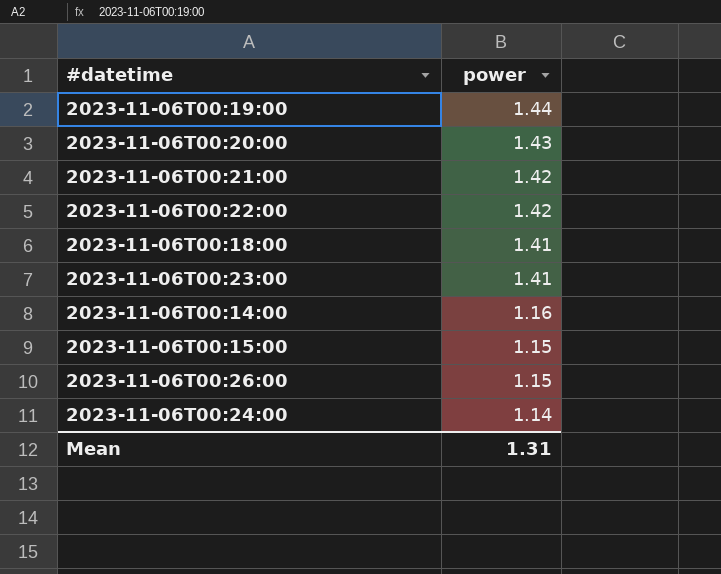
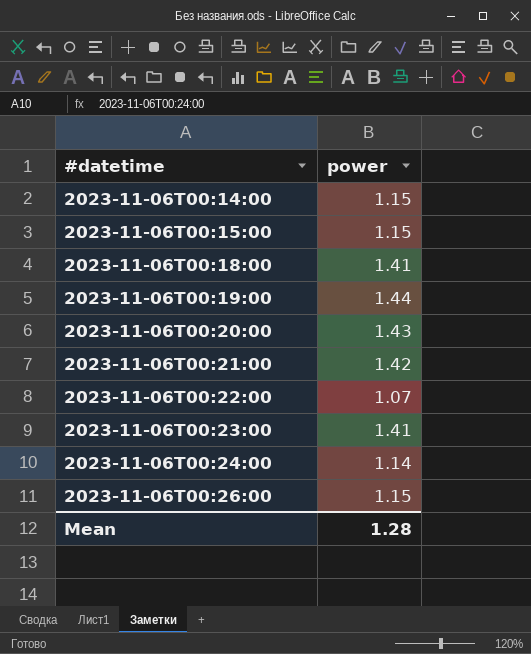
row order: power descending -> #datetime ascending
2023-11-06T00:14:00 | power: 1.16 -> 1.15
2023-11-06T00:22:00 | power: 1.42 -> 1.07
Mean | power: 1.31 -> 1.28

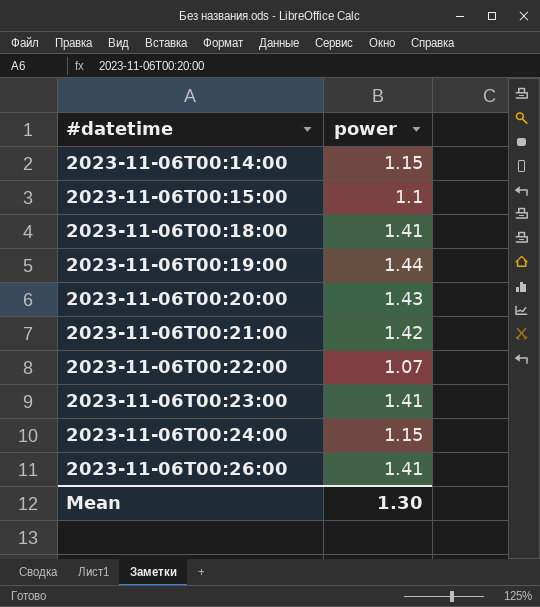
2023-11-06T00:15:00 | power: 1.15 -> 1.1
2023-11-06T00:24:00 | power: 1.14 -> 1.15
2023-11-06T00:26:00 | power: 1.15 -> 1.41
Mean | power: 1.28 -> 1.30

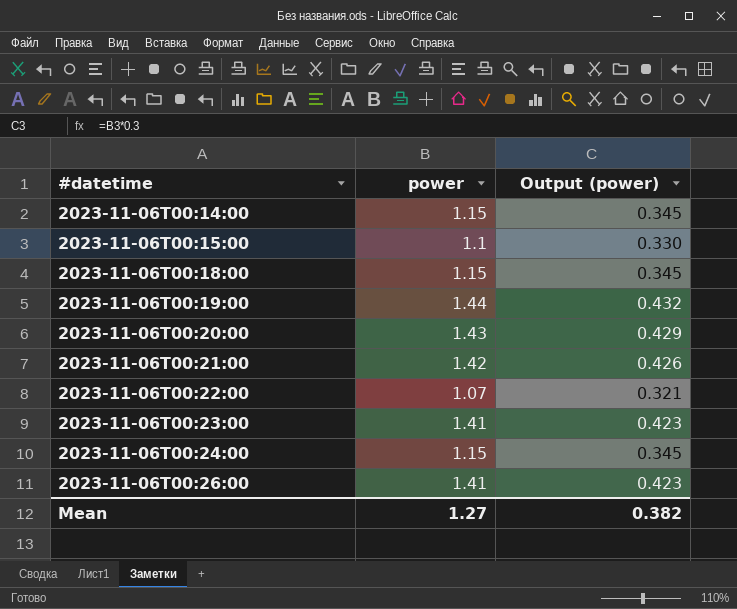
column Output (power) | formula: none -> [power] * 0.3
2023-11-06T00:18:00 | power: 1.41 -> 1.15
Mean | power: 1.30 -> 1.27

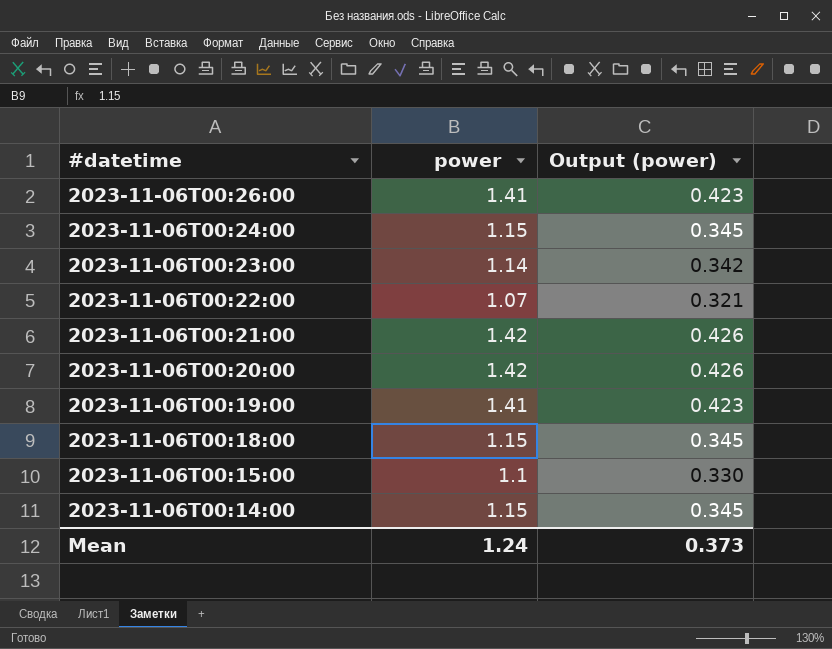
row order: #datetime ascending -> #datetime descending
2023-11-06T00:23:00 | power: 1.41 -> 1.14
2023-11-06T00:23:00 | Output (power): 0.423 -> 0.342
2023-11-06T00:20:00 | power: 1.43 -> 1.42
2023-11-06T00:20:00 | Output (power): 0.429 -> 0.426
2023-11-06T00:19:00 | power: 1.44 -> 1.41
2023-11-06T00:19:00 | Output (power): 0.432 -> 0.423
Mean | power: 1.27 -> 1.24
Mean | Output (power): 0.382 -> 0.373

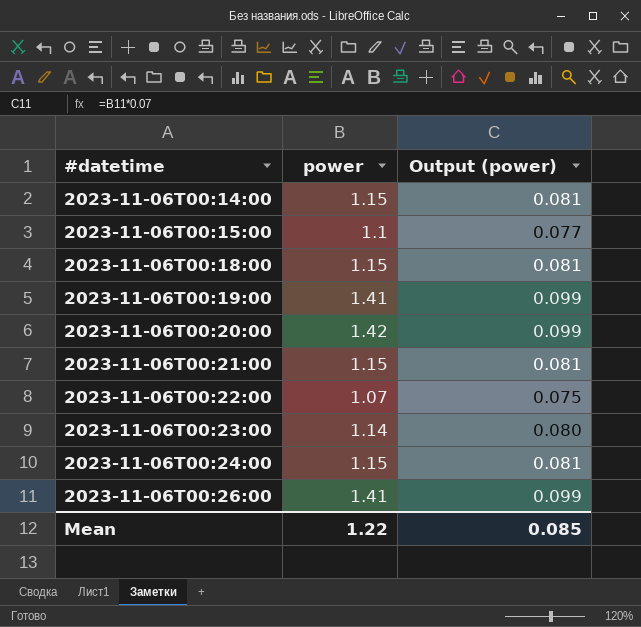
row order: #datetime descending -> #datetime ascending
column Output (power) | formula: [power] * 0.3 -> [power] * 0.07
2023-11-06T00:21:00 | power: 1.42 -> 1.15
Mean | power: 1.24 -> 1.22
Mean | Output (power): 0.373 -> 0.085

